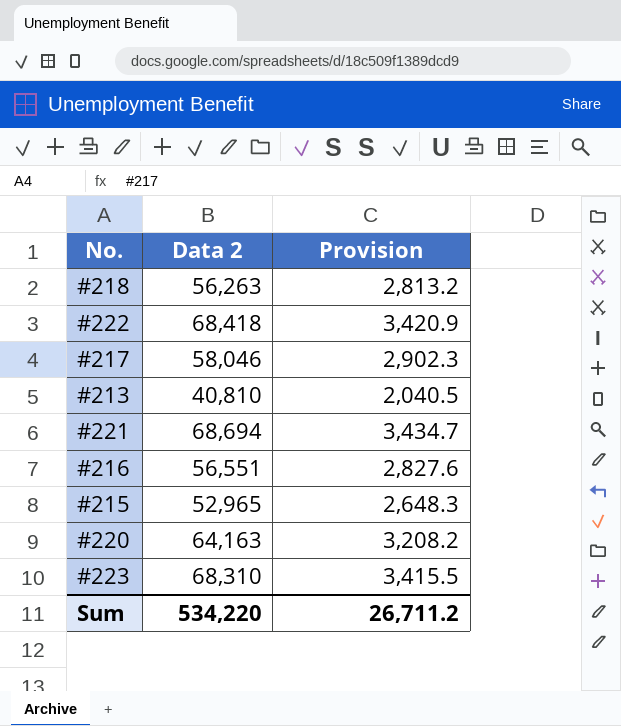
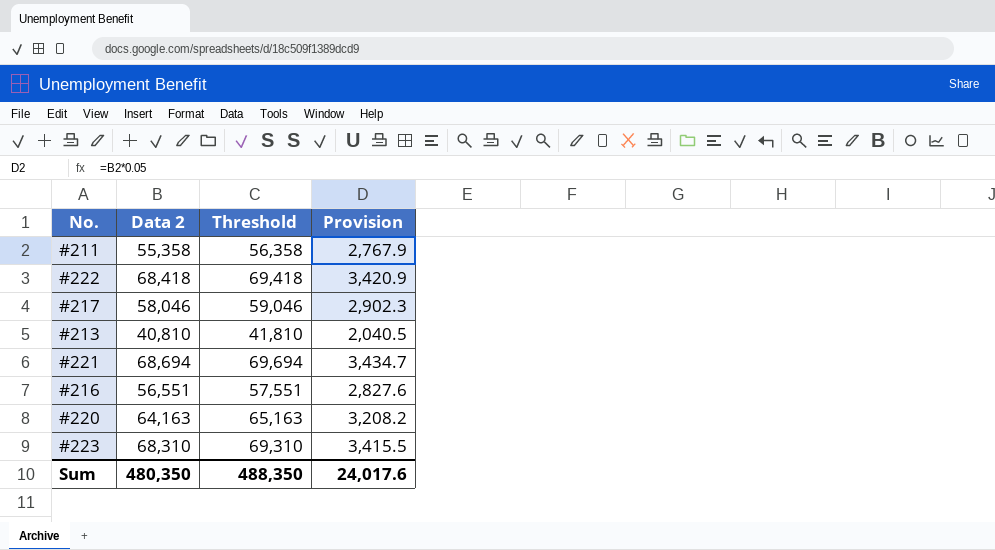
column Threshold | formula: none -> [Data 2] + 1000
row #218: 56,263 | 2,813.2 -> none
row #215: 52,965 | 2,648.3 -> none
row #211: none -> 55,358 | 56,358 | 2,767.9
Sum | Data 2: 534,220 -> 480,350
Sum | Provision: 26,711.2 -> 24,017.6

